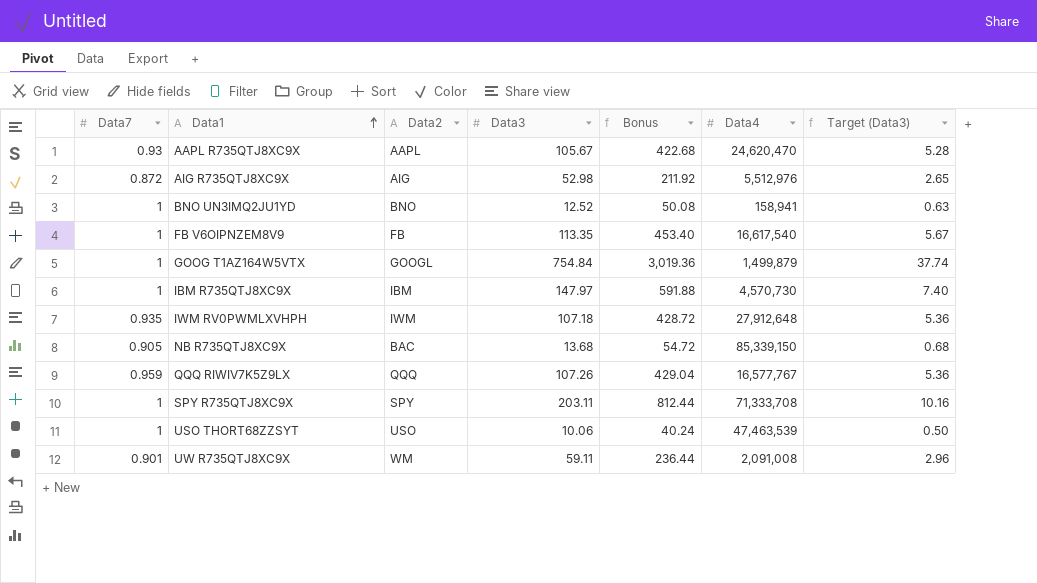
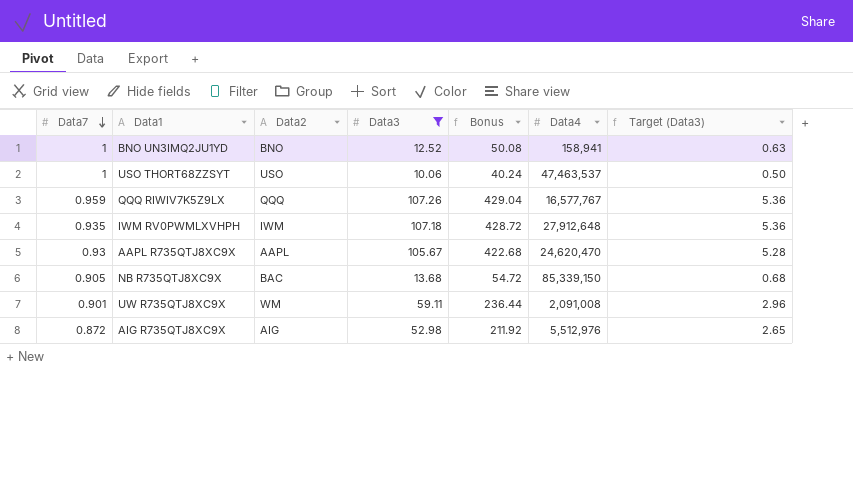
filter: none -> Data3 <= 107.26
row order: Data1 ascending -> Data7 descending
USO THORT68ZZSYT | Data4: 47,463,539 -> 47,463,537

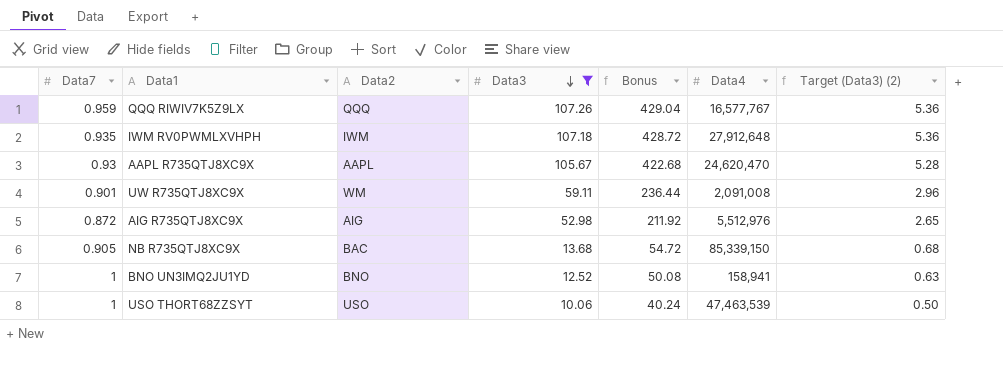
row order: Data7 descending -> Data3 descending
column name: Target (Data3) -> Target (Data3) (2)
USO THORT68ZZSYT | Data4: 47,463,537 -> 47,463,539

